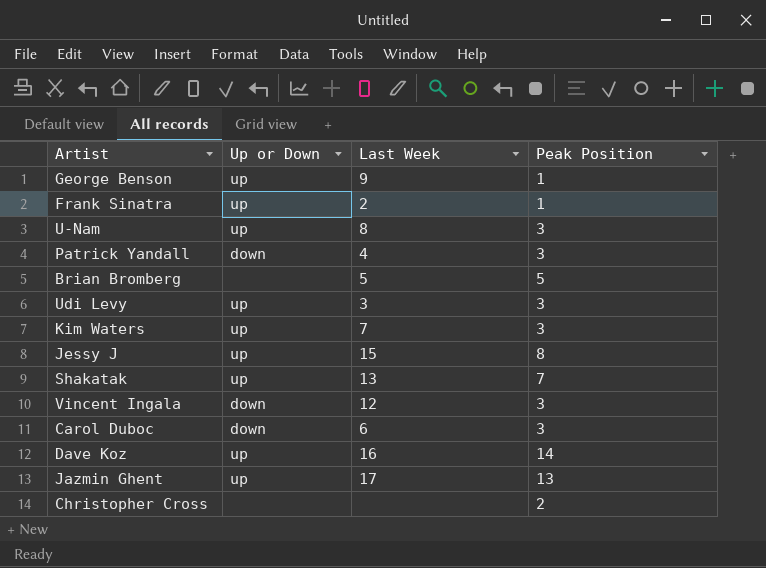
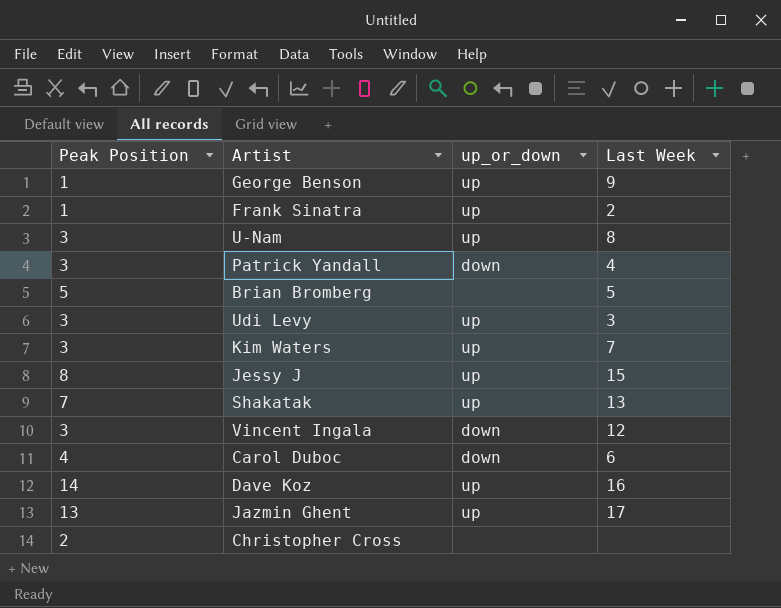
column Peak Position | position: 4 -> 1
column name: Up or Down -> up_or_down
Carol Duboc | Peak Position: 3 -> 4

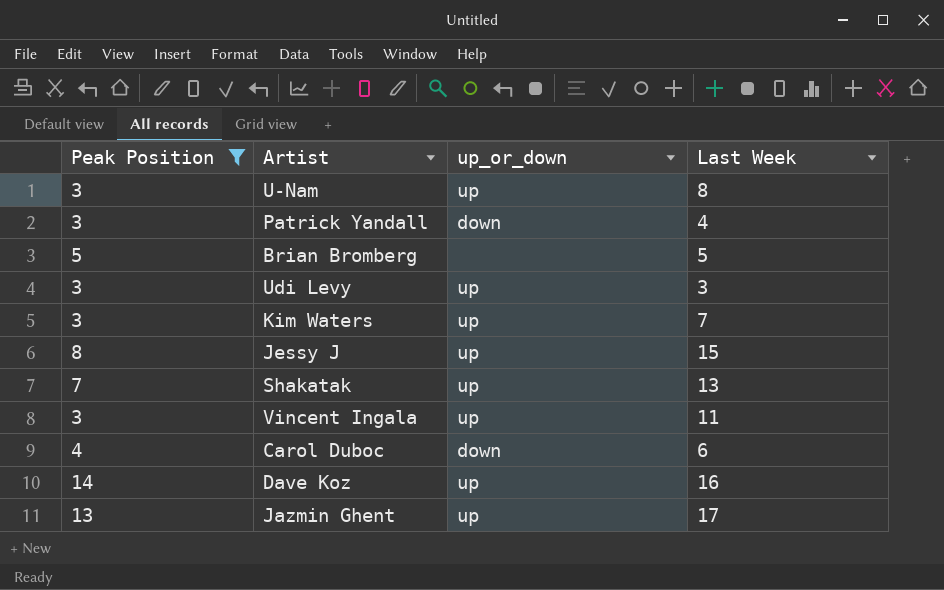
filter: none -> Peak Position >= 3
Vincent Ingala | up_or_down: down -> up
Vincent Ingala | Last Week: 12 -> 11

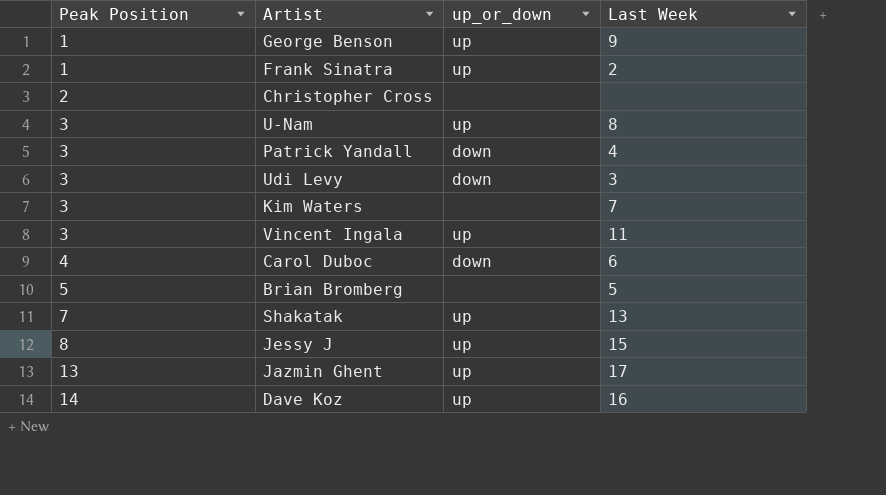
filter: Peak Position >= 3 -> none
row order: none -> Peak Position ascending
Udi Levy | up_or_down: up -> down
Kim Waters | up_or_down: up -> none

